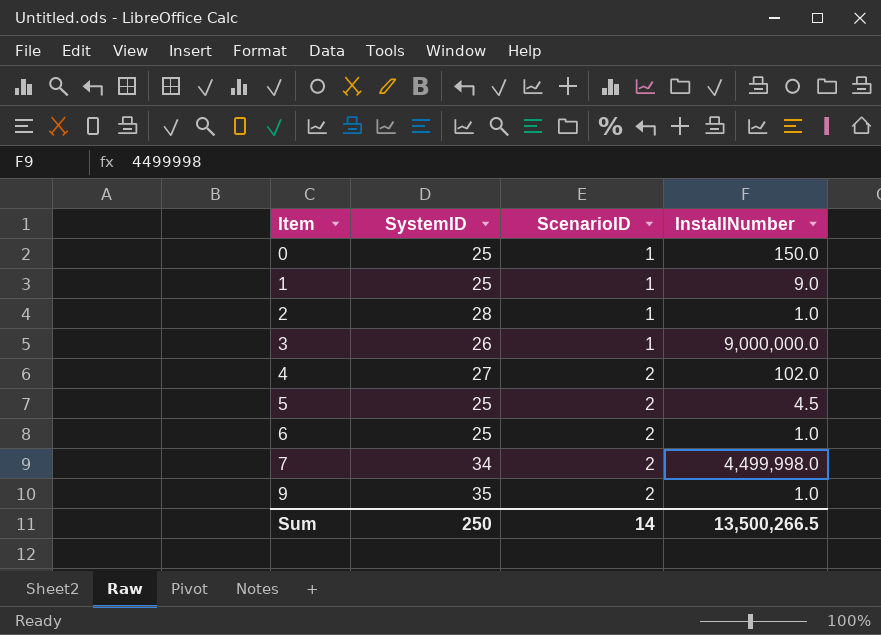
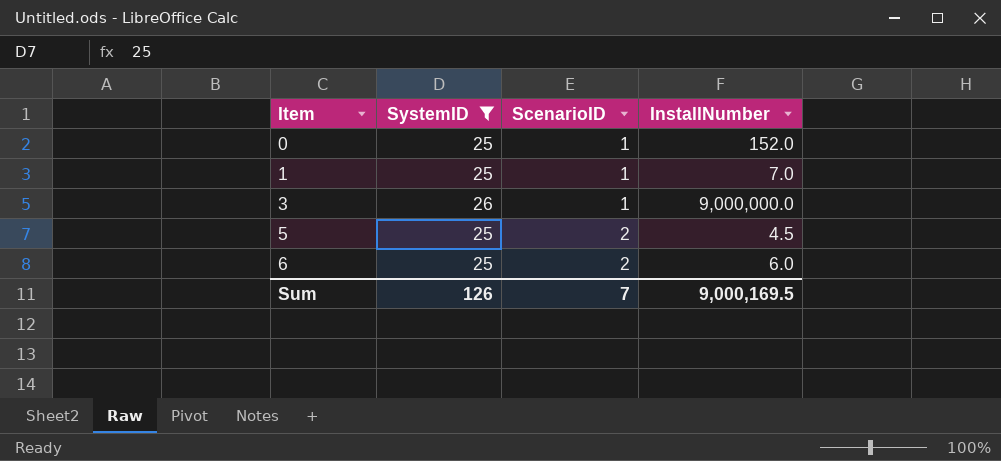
filter: none -> SystemID <= 26
0 | InstallNumber: 150.0 -> 152.0
1 | InstallNumber: 9.0 -> 7.0
6 | InstallNumber: 1.0 -> 6.0
Sum | SystemID: 250 -> 126
Sum | ScenarioID: 14 -> 7
Sum | InstallNumber: 13,500,266.5 -> 9,000,169.5

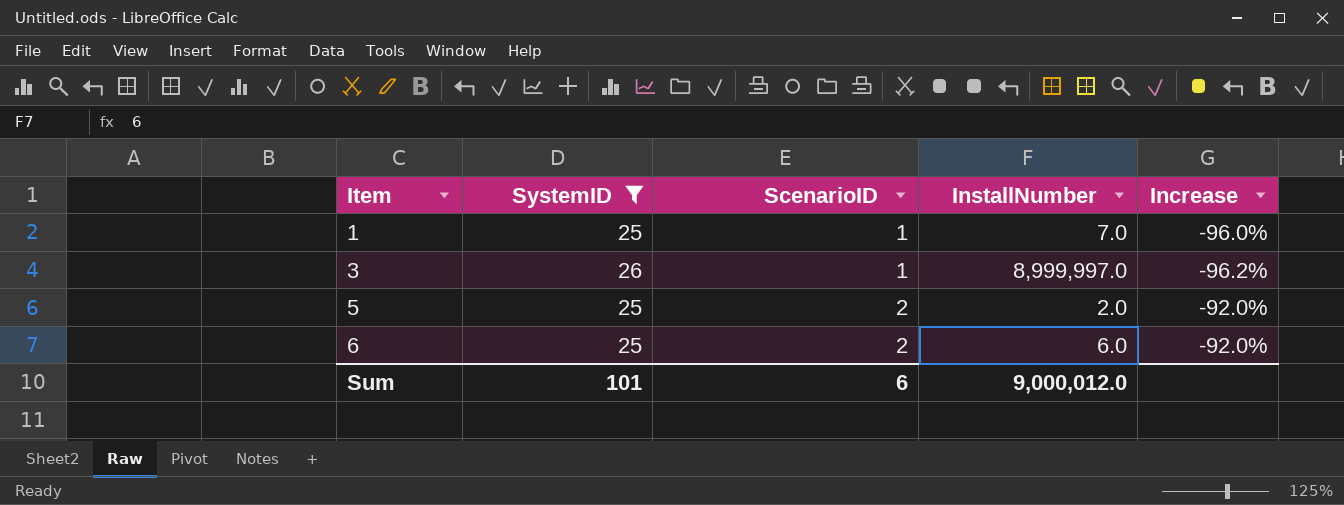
column Increase | formula: none -> ([ScenarioID] - [SystemID]) / [SystemID]
row 0: 25 | 1 | 152.0 -> none
3 | InstallNumber: 9,000,000.0 -> 8,999,997.0
5 | InstallNumber: 4.5 -> 2.0
Sum | SystemID: 126 -> 101
Sum | ScenarioID: 7 -> 6
Sum | InstallNumber: 9,000,169.5 -> 9,000,012.0

